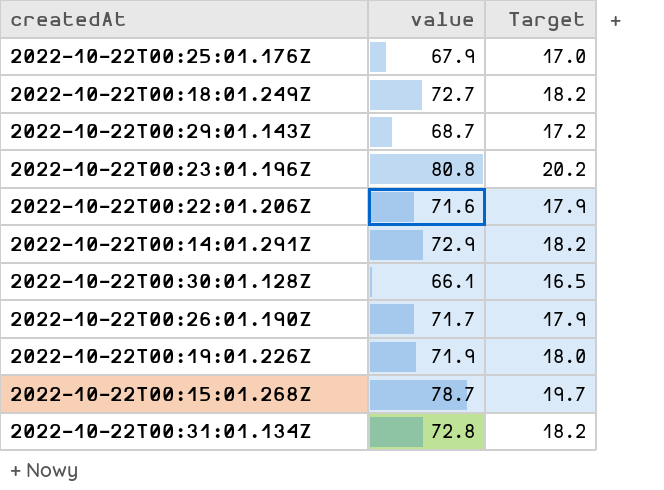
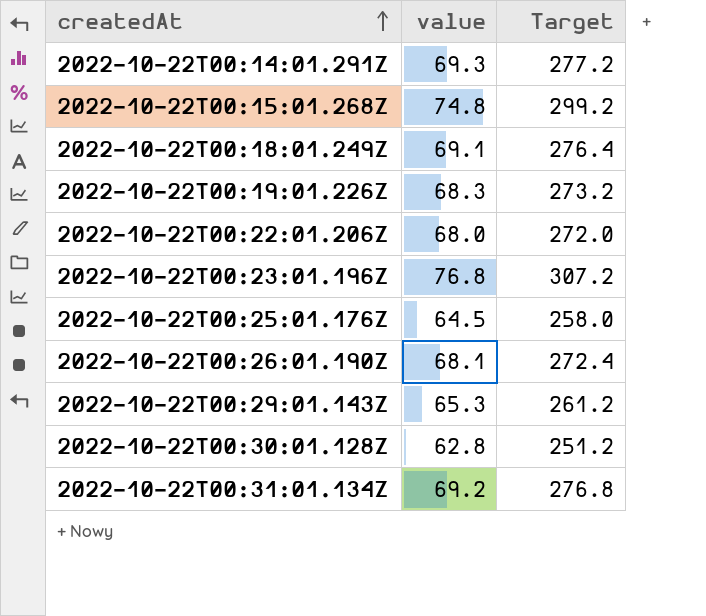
row order: none -> createdAt ascending
column Target | formula: [value] * 0.25 -> [value] * 4
2022-10-22T00:14:01.291Z | value: 72.9 -> 69.3
2022-10-22T00:15:01.268Z | value: 78.7 -> 74.8
2022-10-22T00:18:01.249Z | value: 72.7 -> 69.1
2022-10-22T00:19:01.226Z | value: 71.9 -> 68.3
2022-10-22T00:22:01.206Z | value: 71.6 -> 68.0
2022-10-22T00:23:01.196Z | value: 80.8 -> 76.8
2022-10-22T00:25:01.176Z | value: 67.9 -> 64.5
2022-10-22T00:26:01.190Z | value: 71.7 -> 68.1
2022-10-22T00:29:01.143Z | value: 68.7 -> 65.3
2022-10-22T00:30:01.128Z | value: 66.1 -> 62.8
2022-10-22T00:31:01.134Z | value: 72.8 -> 69.2

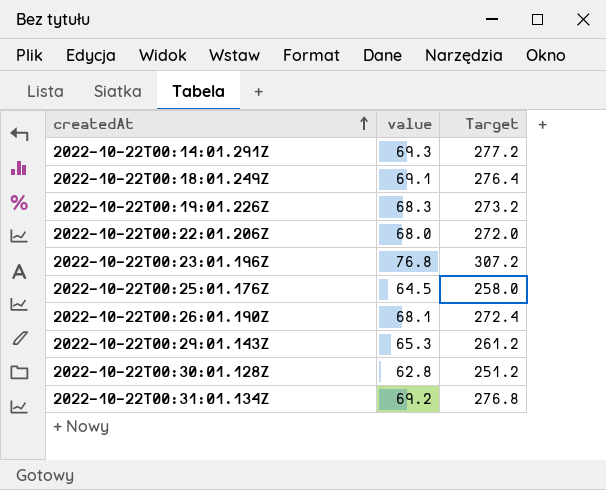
row 2022-10-22T00:15:01.268Z: 74.8 | 299.2 -> none

